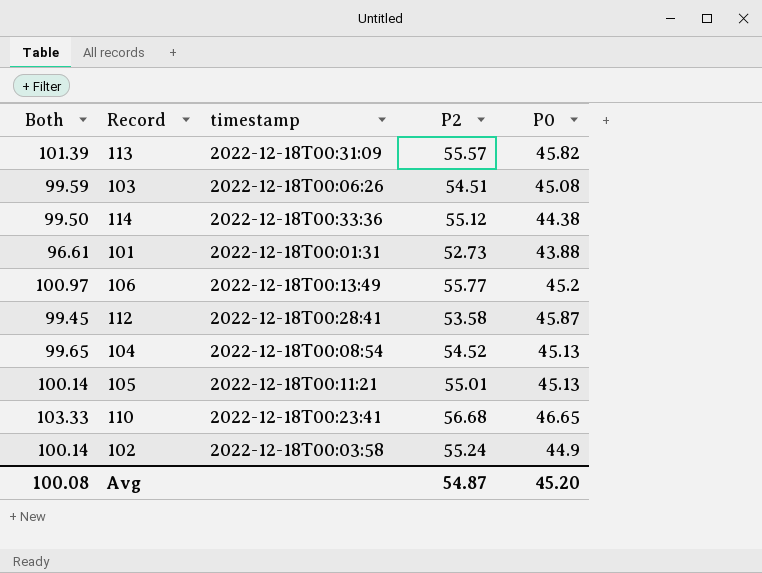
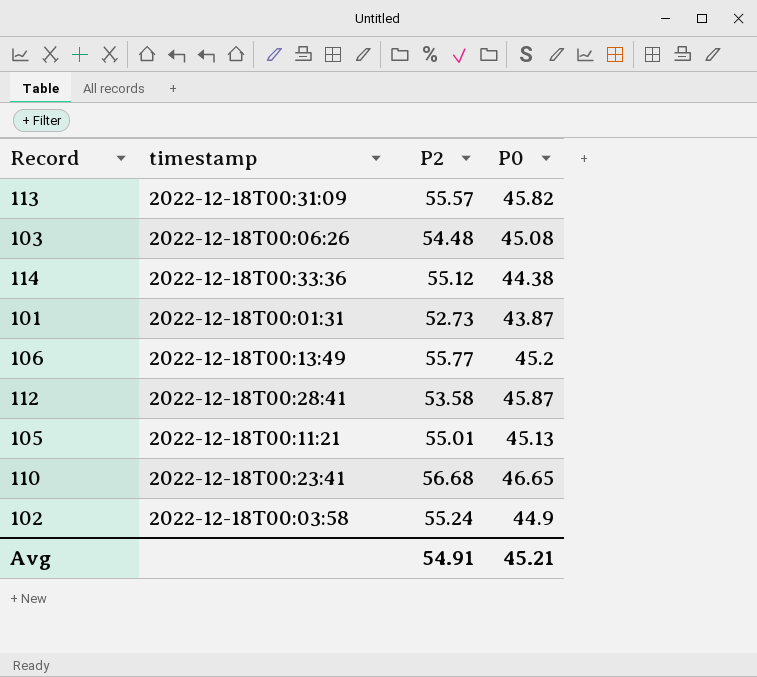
column Both | formula: [P2] + [P0] -> none
row 104: 99.65 | 2022-12-18T00:08:54 | 54.52 | 45.13 -> none
103 | P2: 54.51 -> 54.48
101 | P0: 43.88 -> 43.87
Avg | P2: 54.87 -> 54.91
Avg | P0: 45.20 -> 45.21

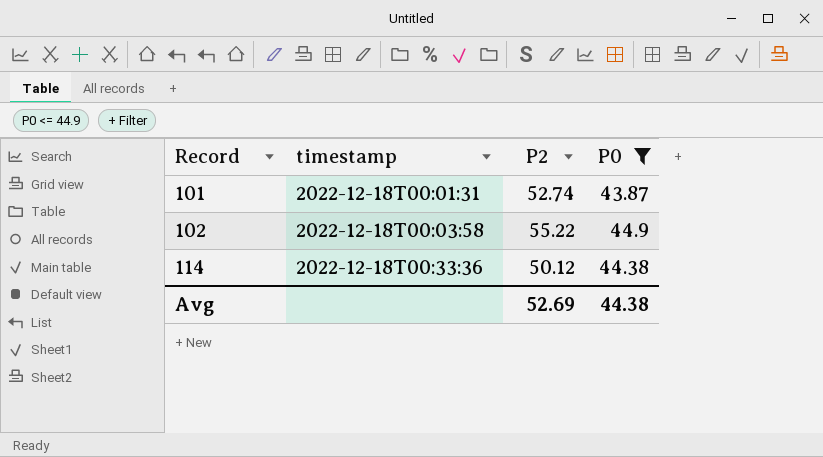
filter: none -> P0 <= 44.9
row order: none -> Record ascending
101 | P2: 52.73 -> 52.74
102 | P2: 55.24 -> 55.22
114 | P2: 55.12 -> 50.12
Avg | P2: 54.91 -> 52.69
Avg | P0: 45.21 -> 44.38

